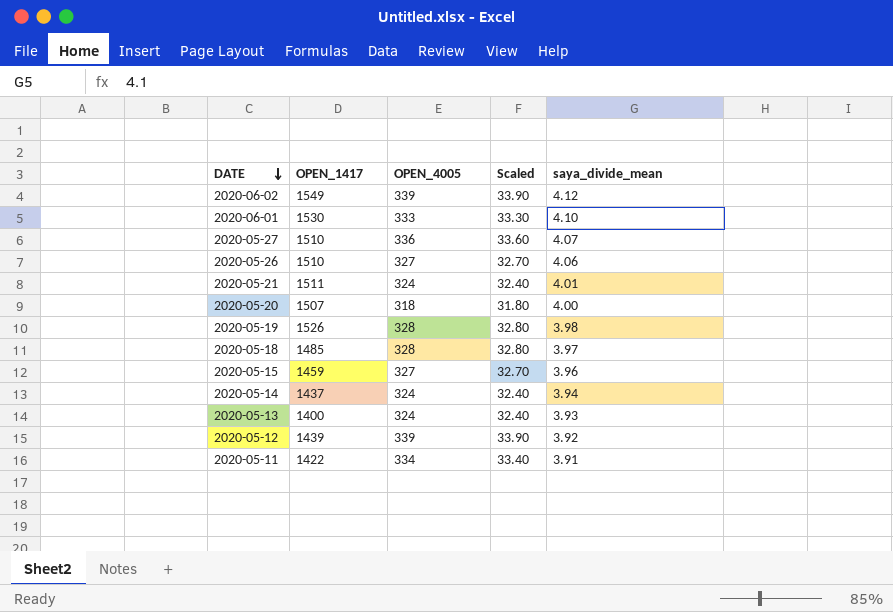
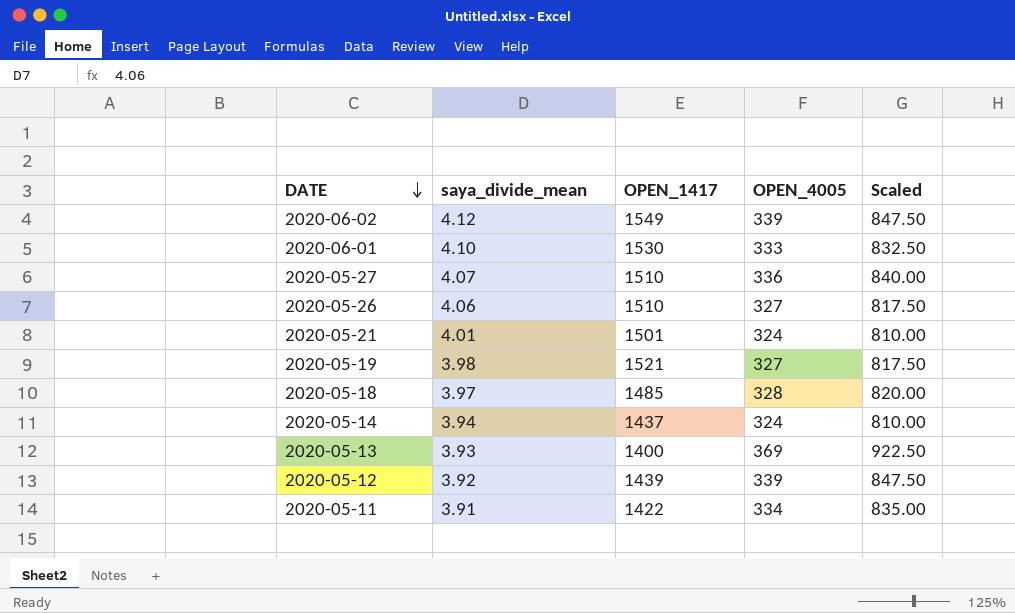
column saya_divide_mean | position: 5 -> 2
column Scaled | formula: [OPEN_4005] * 0.1 -> [OPEN_4005] * 2.5
row 2020-05-20: 1507 | 318 | 31.80 | 4.00 -> none
row 2020-05-15: 1459 | 327 | 32.70 | 3.96 -> none
2020-05-21 | OPEN_1417: 1511 -> 1501
2020-05-19 | OPEN_1417: 1526 -> 1521
2020-05-19 | OPEN_4005: 328 -> 327
2020-05-13 | OPEN_4005: 324 -> 369

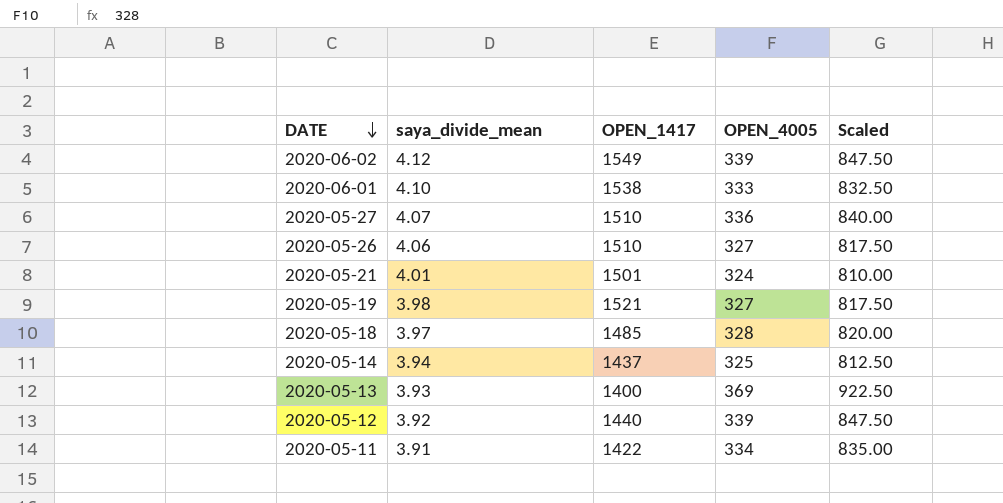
2020-06-01 | OPEN_1417: 1530 -> 1538
2020-05-14 | OPEN_4005: 324 -> 325
2020-05-14 | Scaled: 810.00 -> 812.50
2020-05-12 | OPEN_1417: 1439 -> 1440

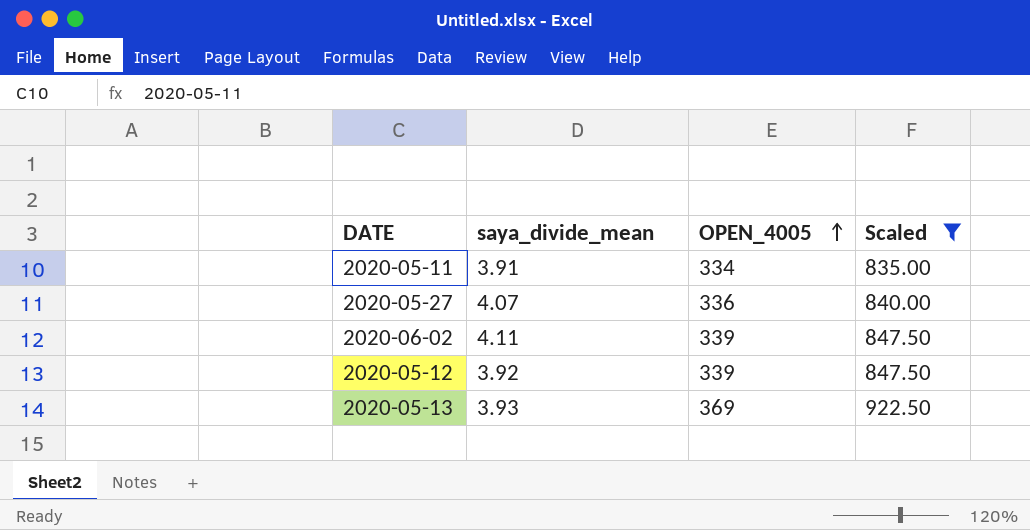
filter: none -> Scaled >= 835.00
row order: DATE descending -> OPEN_4005 ascending
column OPEN_1417 | position: 3 -> none
2020-06-02 | saya_divide_mean: 4.12 -> 4.11

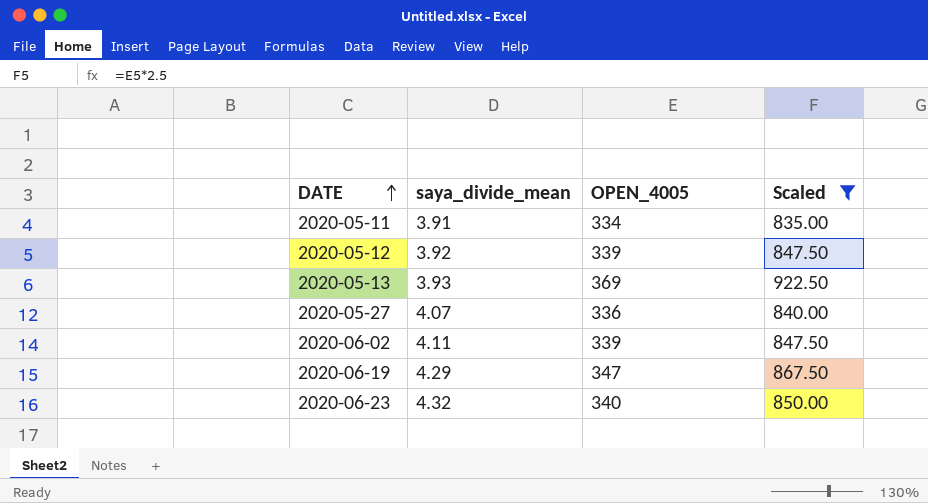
row order: OPEN_4005 ascending -> DATE ascending
row 2020-06-19: none -> 4.29 | 347 | 867.50
row 2020-06-23: none -> 4.32 | 340 | 850.00

